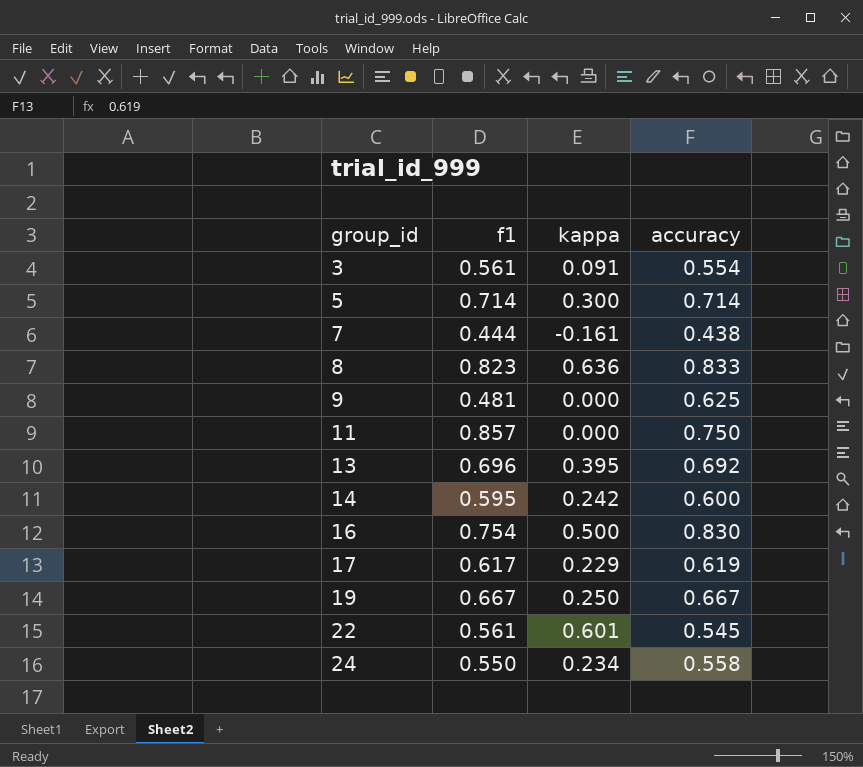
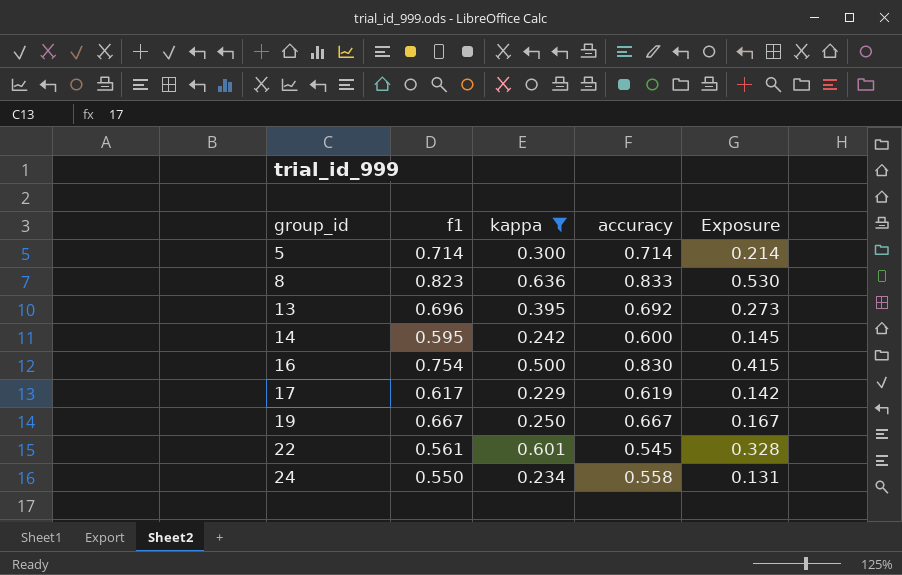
filter: none -> kappa >= 0.229
column Exposure | formula: none -> [kappa] * [accuracy]

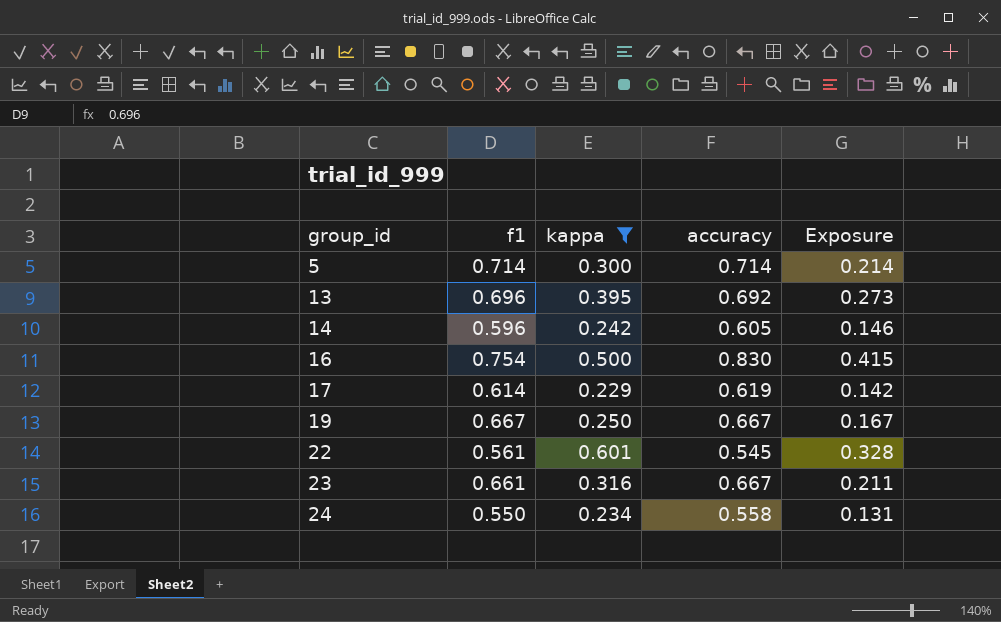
row 8: 0.823 | 0.636 | 0.833 | 0.530 -> none
14 | f1: 0.595 -> 0.596
14 | accuracy: 0.600 -> 0.605
14 | Exposure: 0.145 -> 0.146
17 | f1: 0.617 -> 0.614
row 23: none -> 0.661 | 0.316 | 0.667 | 0.211

